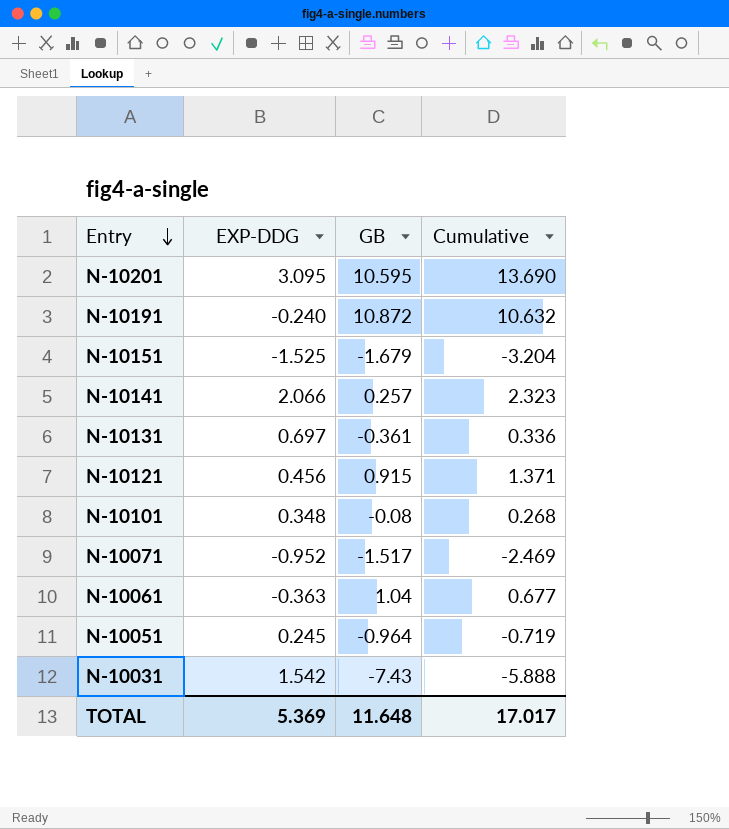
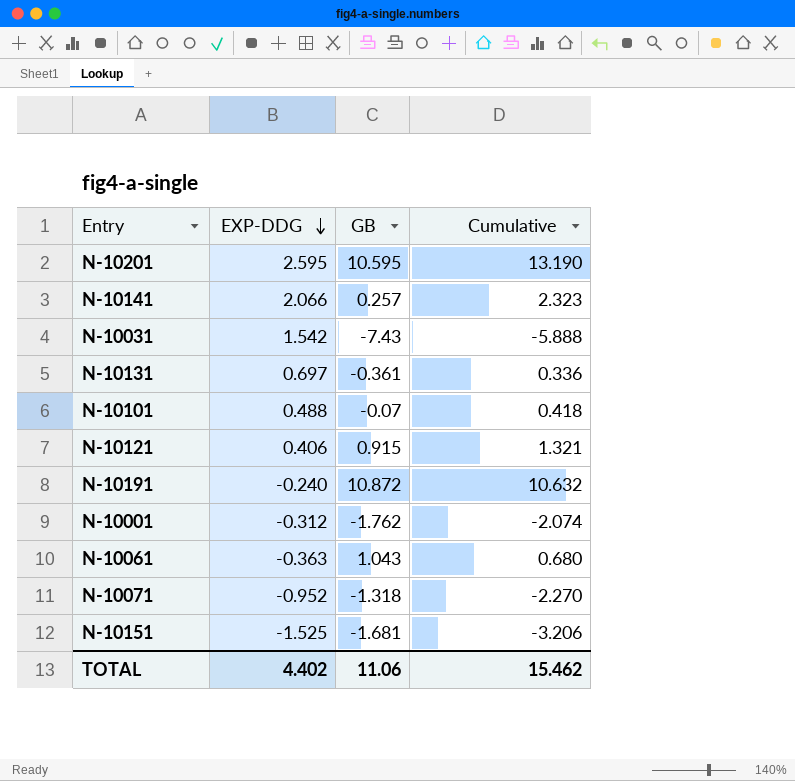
row order: Entry descending -> EXP-DDG descending
row N-10051: 0.245 | -0.964 | -0.719 -> none
N-10201 | EXP-DDG: 3.095 -> 2.595
N-10201 | Cumulative: 13.690 -> 13.190
N-10101 | EXP-DDG: 0.348 -> 0.488
N-10101 | GB: -0.08 -> -0.07
N-10101 | Cumulative: 0.268 -> 0.418
N-10121 | EXP-DDG: 0.456 -> 0.406
N-10121 | Cumulative: 1.371 -> 1.321
row N-10001: none -> -0.312 | -1.762 | -2.074
N-10061 | GB: 1.04 -> 1.043
N-10061 | Cumulative: 0.677 -> 0.680
N-10071 | GB: -1.517 -> -1.318
N-10071 | Cumulative: -2.469 -> -2.270
N-10151 | GB: -1.679 -> -1.681
N-10151 | Cumulative: -3.204 -> -3.206
TOTAL | EXP-DDG: 5.369 -> 4.402
TOTAL | GB: 11.648 -> 11.06
TOTAL | Cumulative: 17.017 -> 15.462

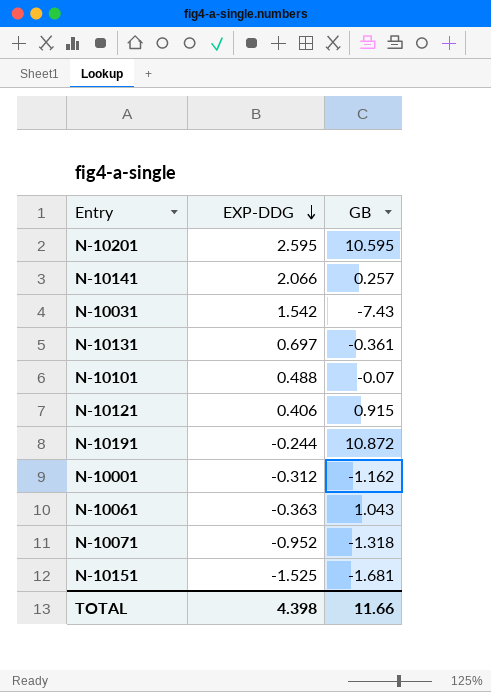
column Cumulative | formula: [EXP-DDG] + [GB] -> none
N-10191 | EXP-DDG: -0.240 -> -0.244
N-10001 | GB: -1.762 -> -1.162
TOTAL | EXP-DDG: 4.402 -> 4.398
TOTAL | GB: 11.06 -> 11.66

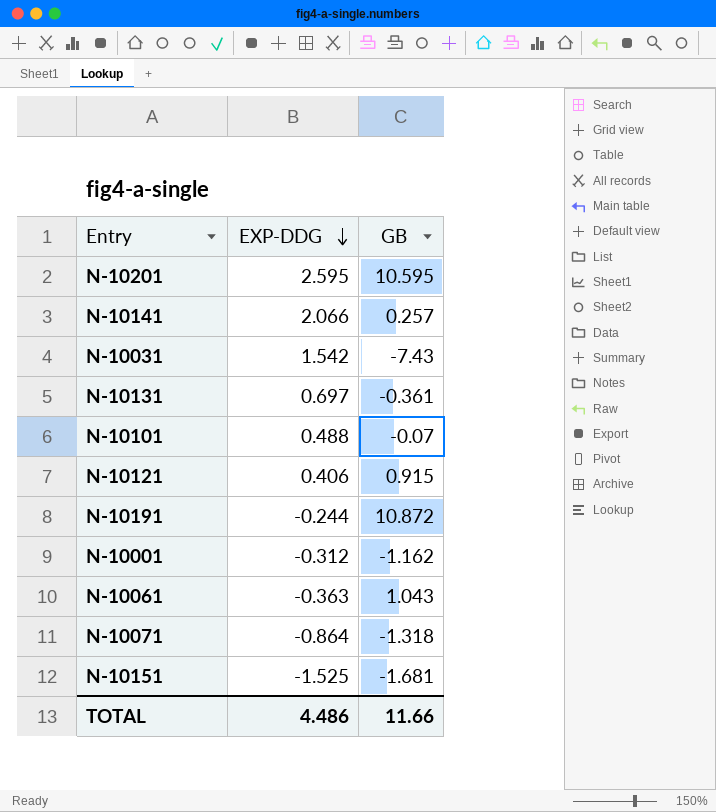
N-10071 | EXP-DDG: -0.952 -> -0.864
TOTAL | EXP-DDG: 4.398 -> 4.486

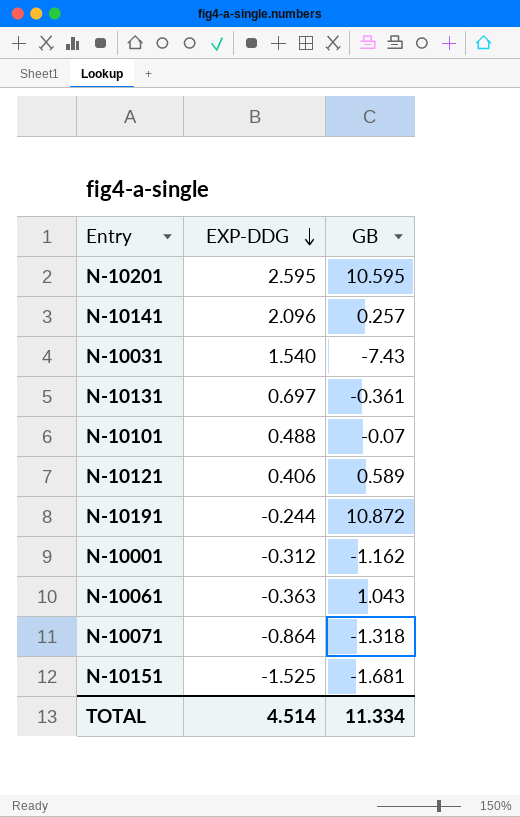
N-10141 | EXP-DDG: 2.066 -> 2.096
N-10031 | EXP-DDG: 1.542 -> 1.540
N-10121 | GB: 0.915 -> 0.589
TOTAL | EXP-DDG: 4.486 -> 4.514
TOTAL | GB: 11.66 -> 11.334

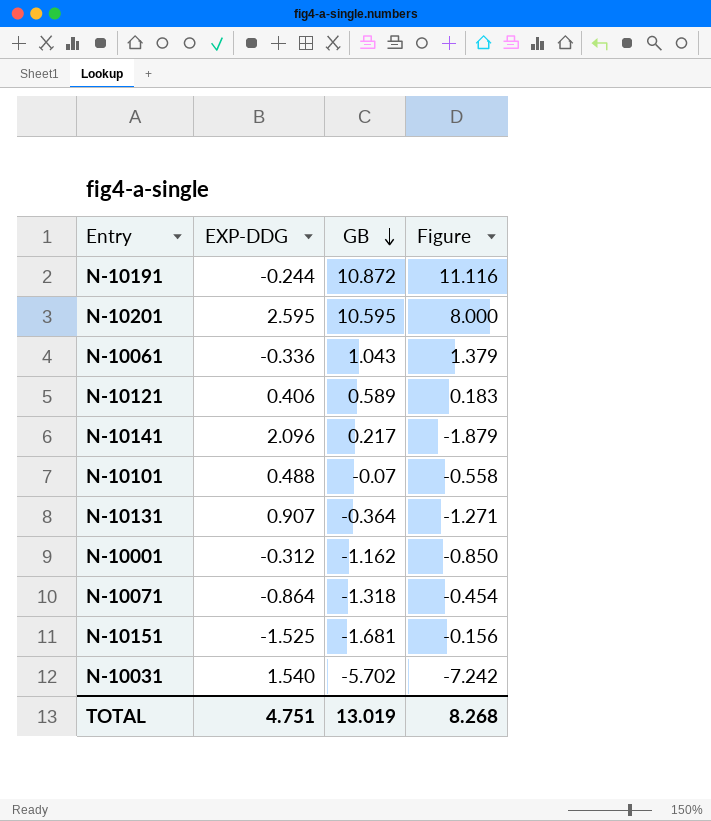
row order: EXP-DDG descending -> GB descending
column Figure | formula: none -> [GB] - [EXP-DDG]
N-10061 | EXP-DDG: -0.363 -> -0.336
N-10141 | GB: 0.257 -> 0.217
N-10131 | EXP-DDG: 0.697 -> 0.907
N-10131 | GB: -0.361 -> -0.364
N-10031 | GB: -7.43 -> -5.702
TOTAL | EXP-DDG: 4.514 -> 4.751
TOTAL | GB: 11.334 -> 13.019

